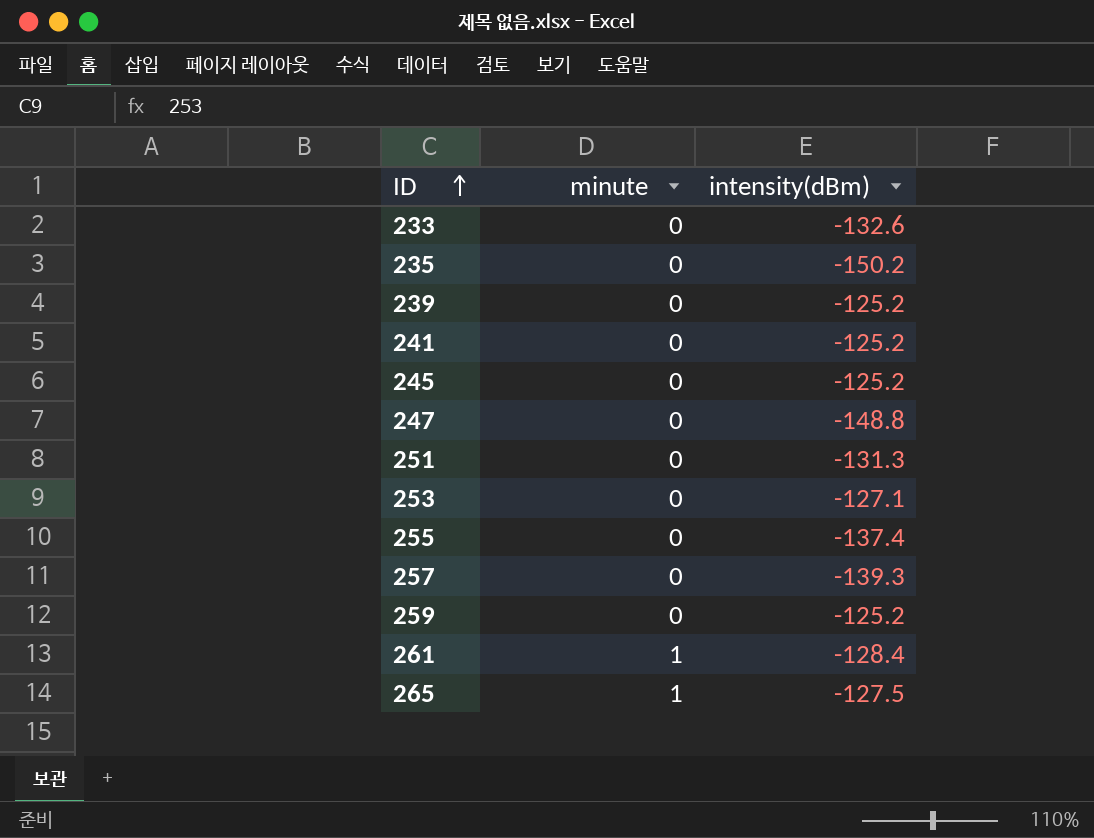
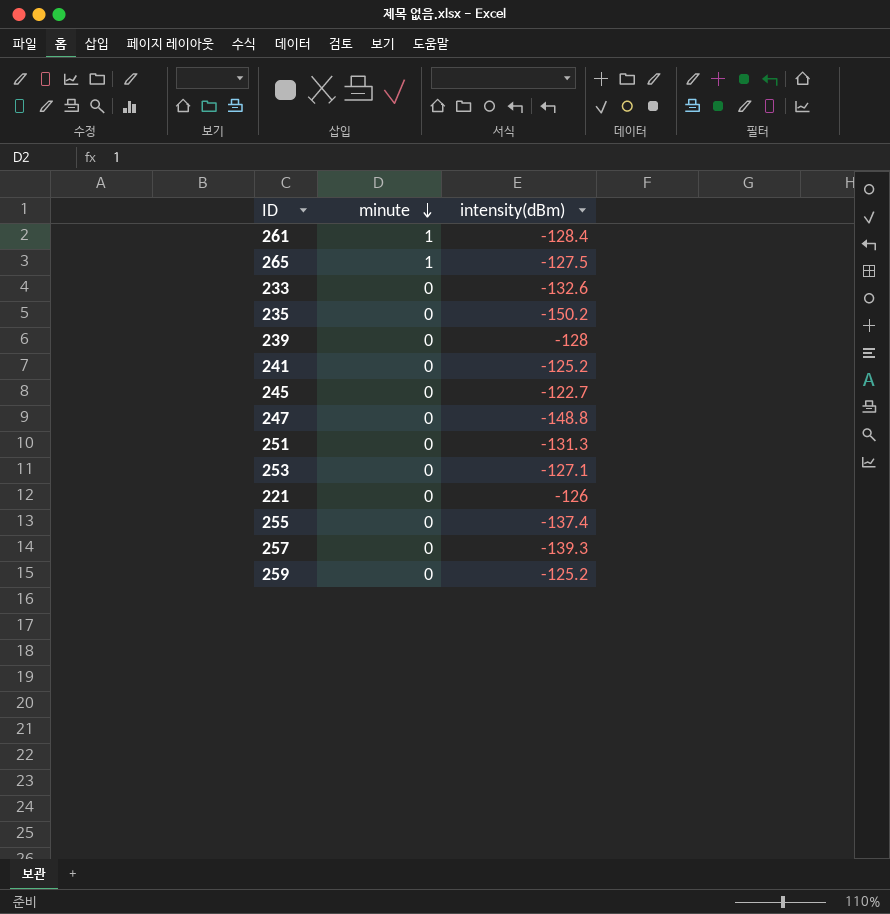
row order: ID ascending -> minute descending
239 | intensity(dBm): -125.2 -> -128
245 | intensity(dBm): -125.2 -> -122.7
row 221: none -> 0 | -126

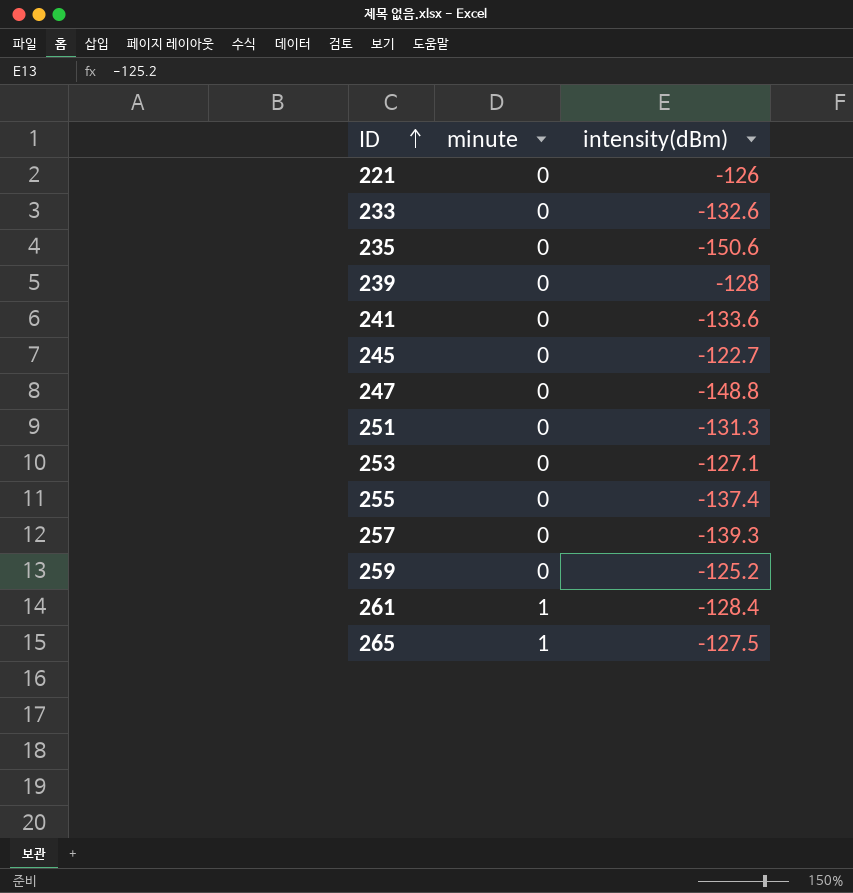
row order: minute descending -> ID ascending
235 | intensity(dBm): -150.2 -> -150.6
241 | intensity(dBm): -125.2 -> -133.6

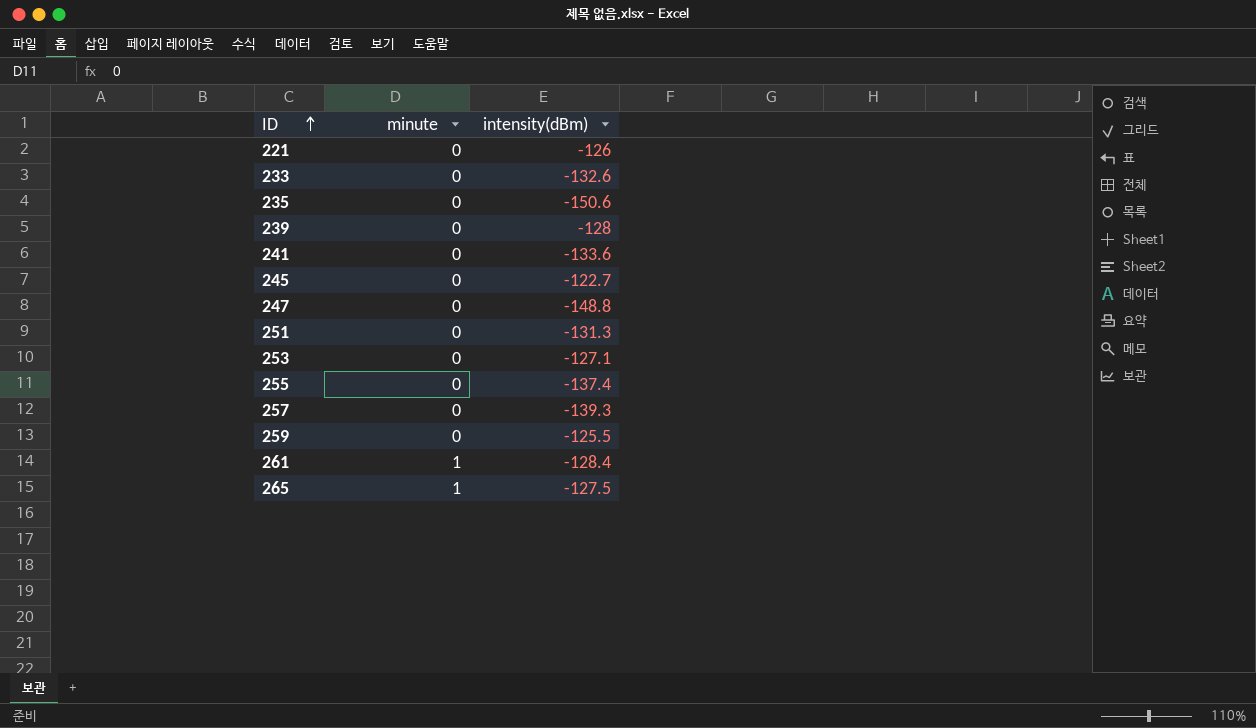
259 | intensity(dBm): -125.2 -> -125.5

